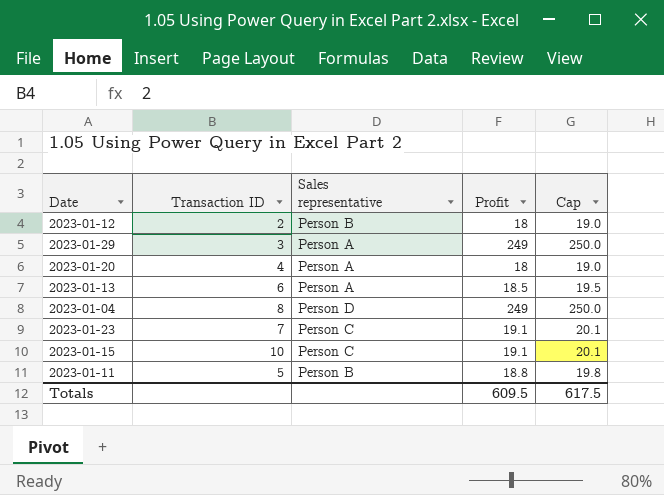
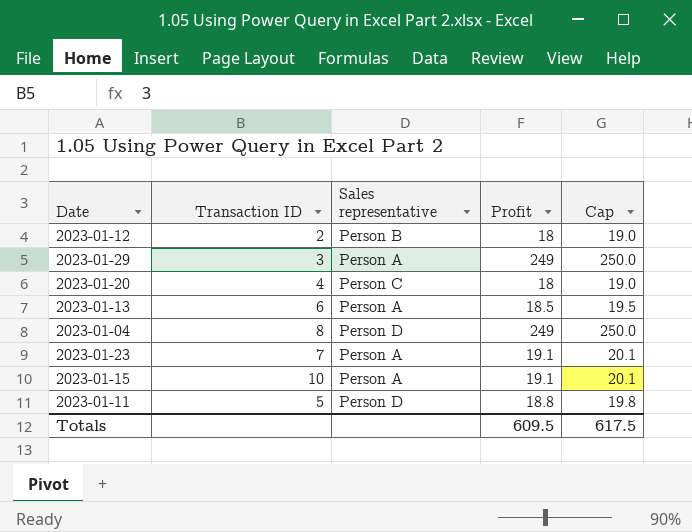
2023-01-20 | Sales representative: Person A -> Person C
2023-01-23 | Sales representative: Person C -> Person A
2023-01-15 | Sales representative: Person C -> Person A
2023-01-11 | Sales representative: Person B -> Person D

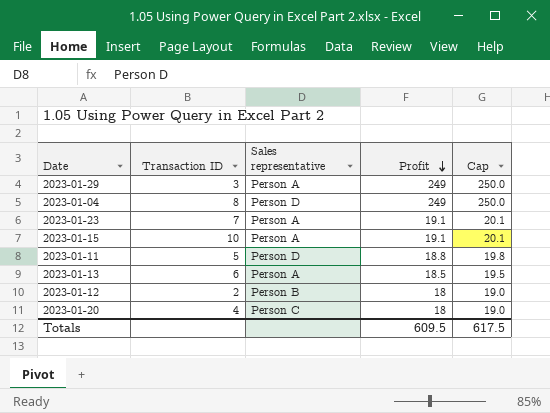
row order: none -> Profit descending

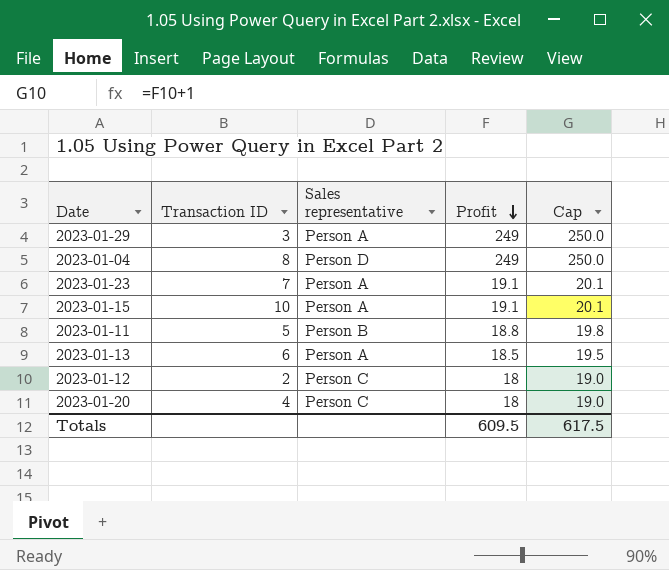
2023-01-11 | Sales representative: Person D -> Person B
2023-01-12 | Sales representative: Person B -> Person C

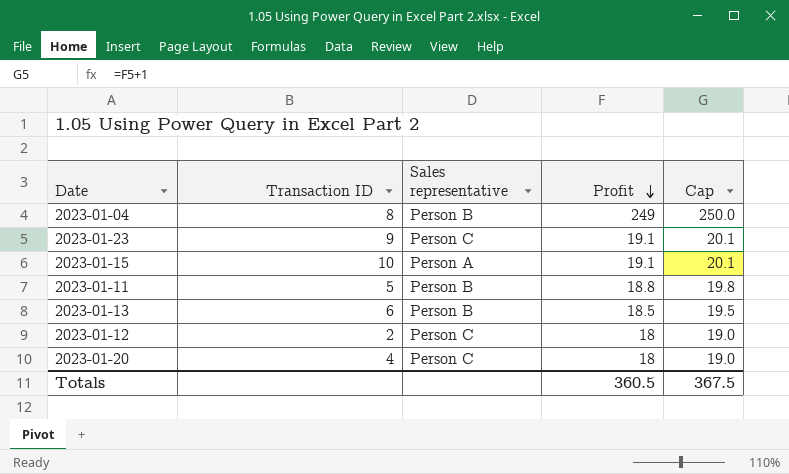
row 2023-01-29: 3 | Person A | 249 | 250.0 -> none
2023-01-04 | Sales representative: Person D -> Person B
2023-01-23 | Transaction ID: 7 -> 9
2023-01-23 | Sales representative: Person A -> Person C
2023-01-13 | Sales representative: Person A -> Person B
Totals | Profit: 609.5 -> 360.5
Totals | Cap: 617.5 -> 367.5

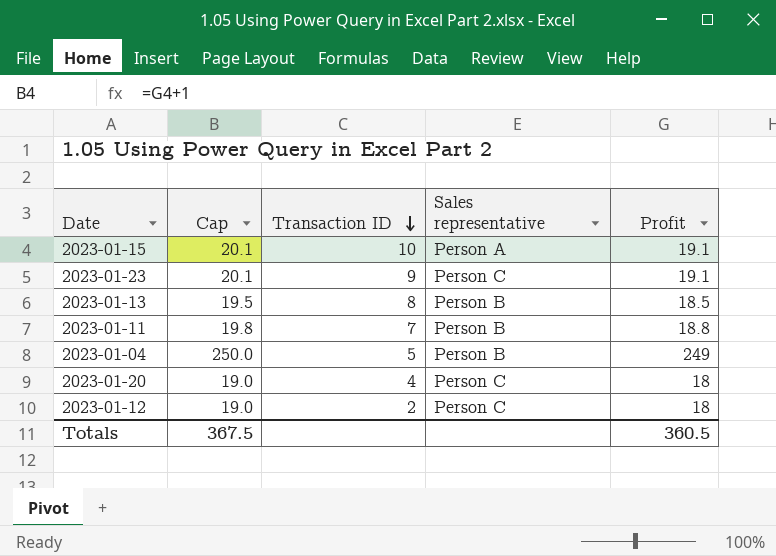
row order: Profit descending -> Transaction ID descending
column Cap | position: 5 -> 2
2023-01-13 | Transaction ID: 6 -> 8
2023-01-11 | Transaction ID: 5 -> 7
2023-01-04 | Transaction ID: 8 -> 5

